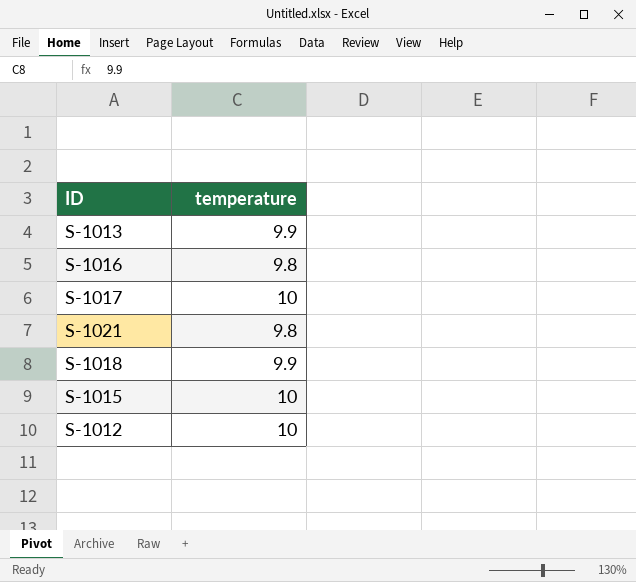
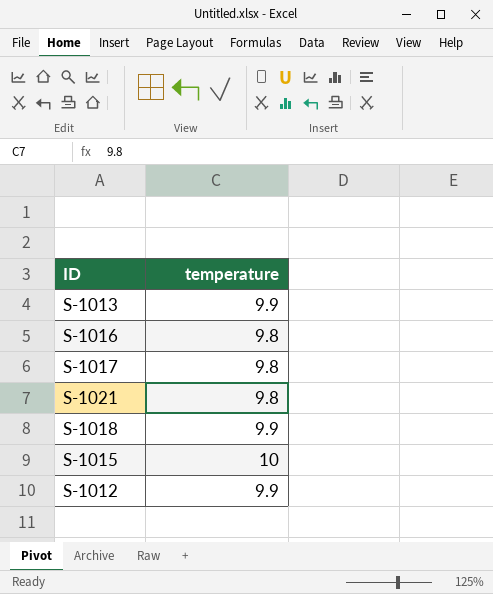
S-1017 | temperature: 10 -> 9.8
S-1012 | temperature: 10 -> 9.9

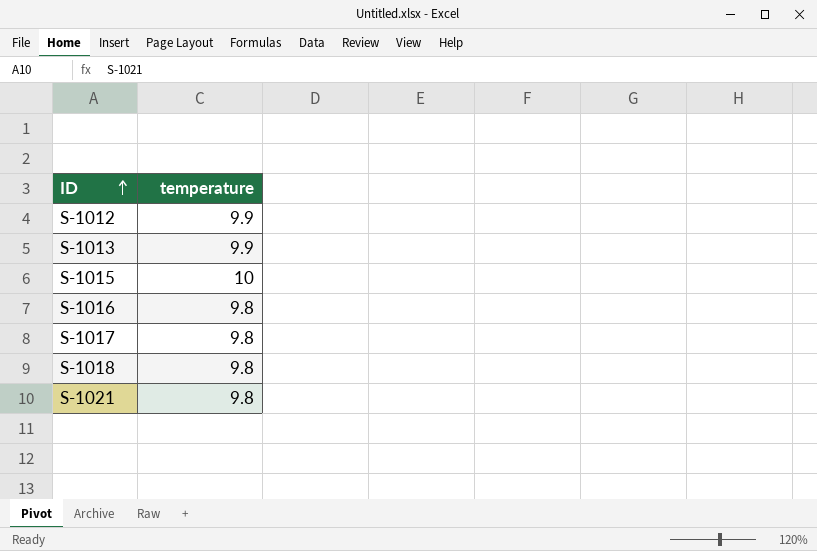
row order: none -> ID ascending
S-1018 | temperature: 9.9 -> 9.8

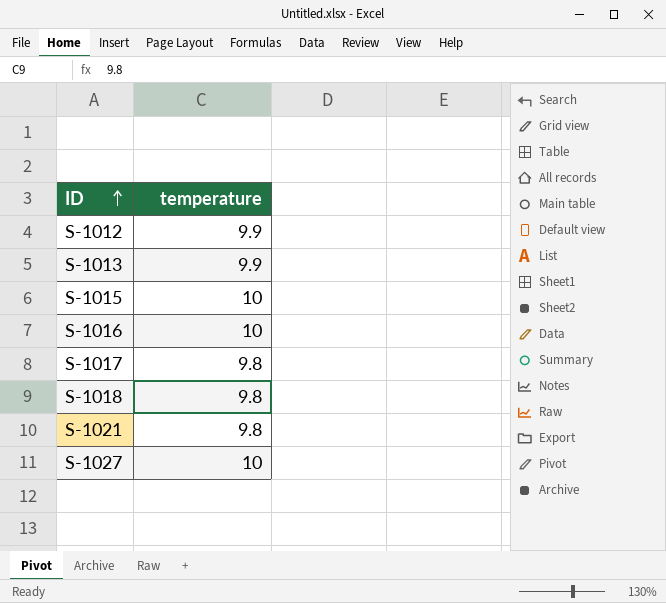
S-1016 | temperature: 9.8 -> 10
row S-1027: none -> 10

